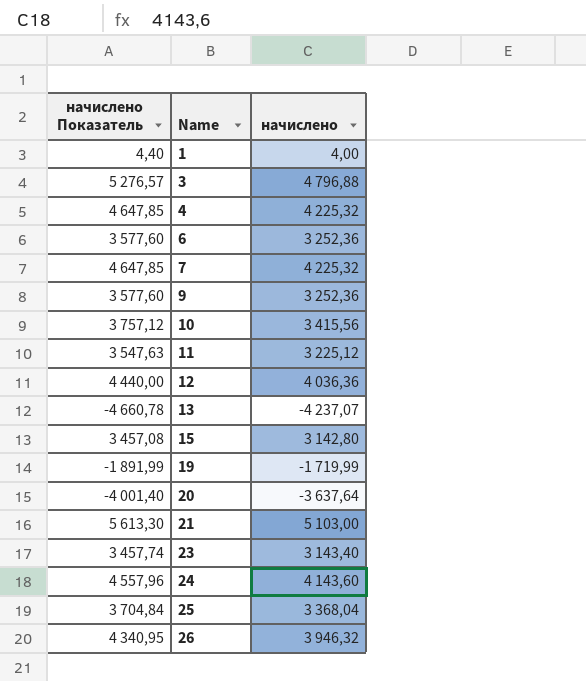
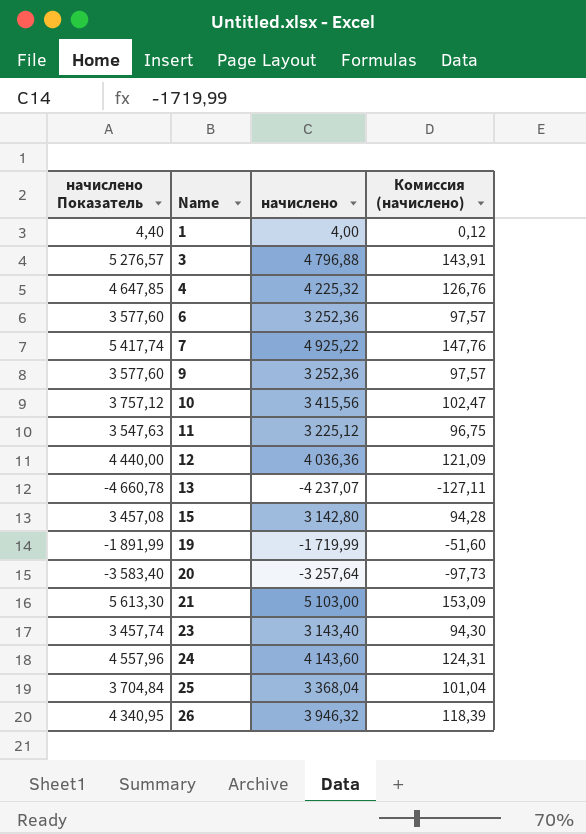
column Комиссия (начислено) | formula: none -> [начислено] * 0,03
7 | начислено Показатель: 4 647,85 -> 5 417,74
7 | начислено: 4 225,32 -> 4 925,22
20 | начислено Показатель: -4 001,40 -> -3 583,40
20 | начислено: -3 637,64 -> -3 257,64

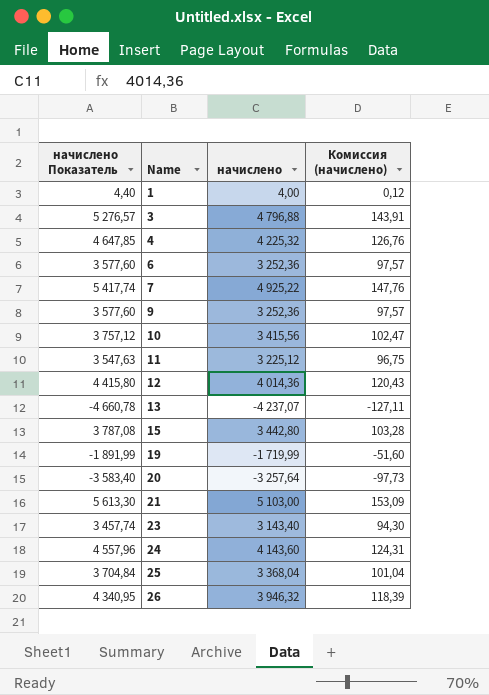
12 | начислено Показатель: 4 440,00 -> 4 415,80
12 | начислено: 4 036,36 -> 4 014,36
12 | Комиссия (начислено): 121,09 -> 120,43
15 | начислено Показатель: 3 457,08 -> 3 787,08
15 | начислено: 3 142,80 -> 3 442,80
15 | Комиссия (начислено): 94,28 -> 103,28

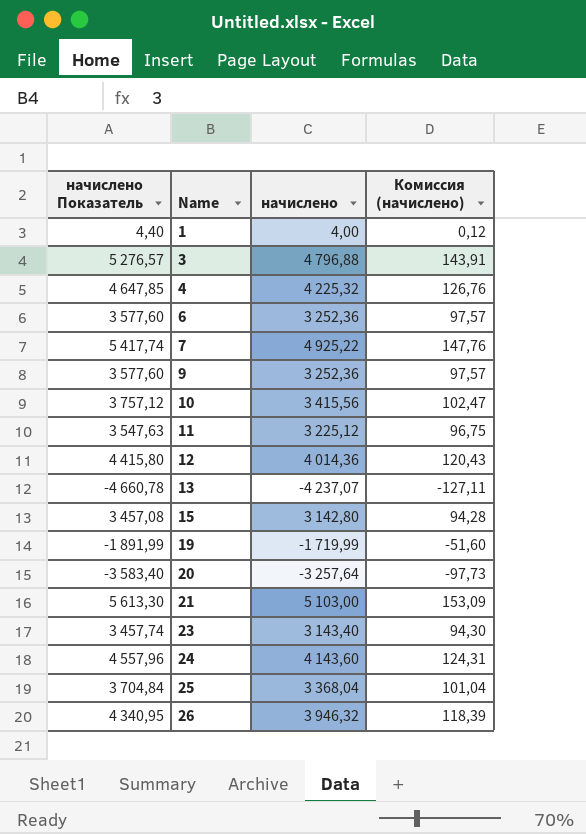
15 | начислено Показатель: 3 787,08 -> 3 457,08
15 | начислено: 3 442,80 -> 3 142,80
15 | Комиссия (начислено): 103,28 -> 94,28

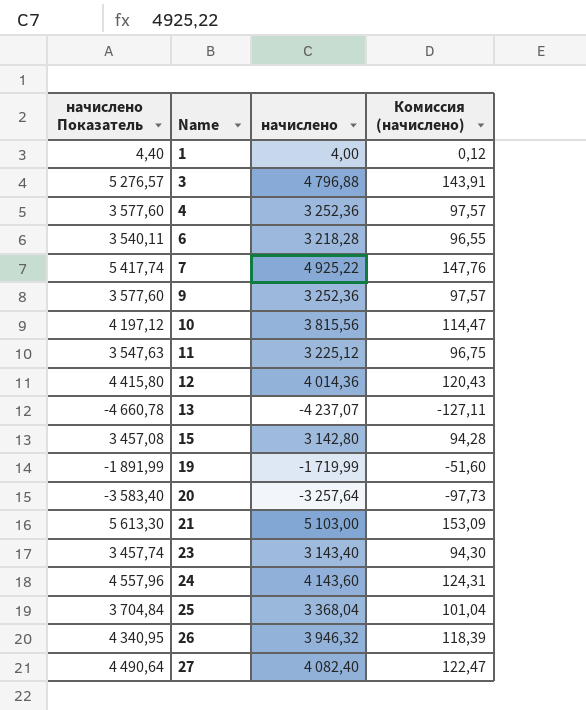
4 | начислено Показатель: 4 647,85 -> 3 577,60
4 | начислено: 4 225,32 -> 3 252,36
4 | Комиссия (начислено): 126,76 -> 97,57
6 | начислено Показатель: 3 577,60 -> 3 540,11
6 | начислено: 3 252,36 -> 3 218,28
6 | Комиссия (начислено): 97,57 -> 96,55
10 | начислено Показатель: 3 757,12 -> 4 197,12
10 | начислено: 3 415,56 -> 3 815,56
10 | Комиссия (начислено): 102,47 -> 114,47
row 27: none -> 4 490,64 | 4 082,40 | 122,47

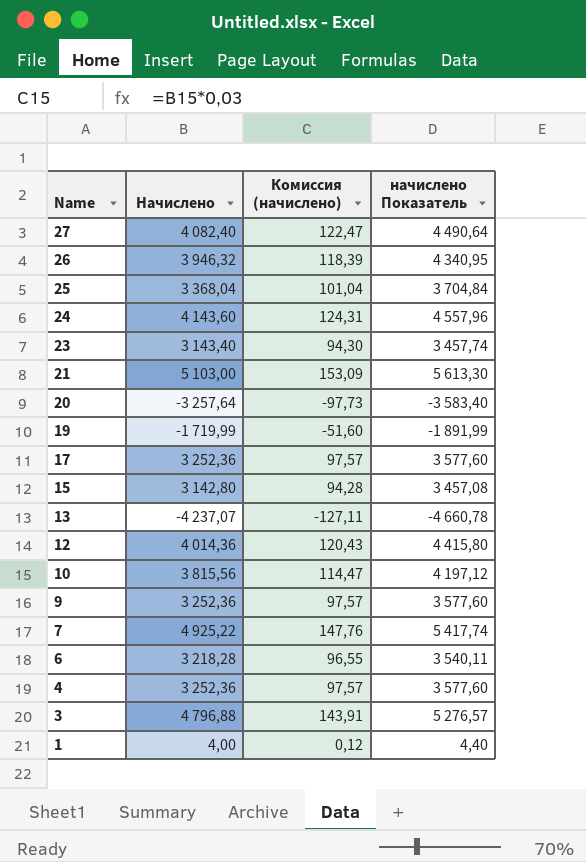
row order: Name ascending -> Name descending
column name: начислено -> Начислено
column начислено Показатель | position: 1 -> 4
row 11: 3 547,63 | 3 225,12 | 96,75 -> none
row 17: none -> 3 252,36 | 97,57 | 3 577,60

